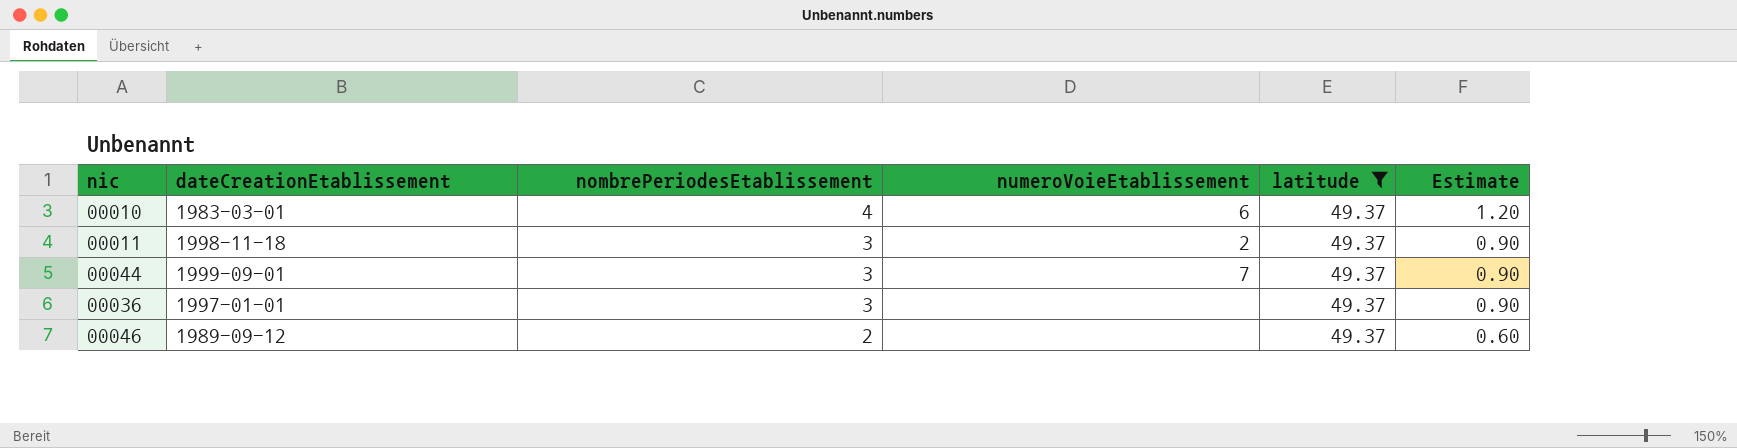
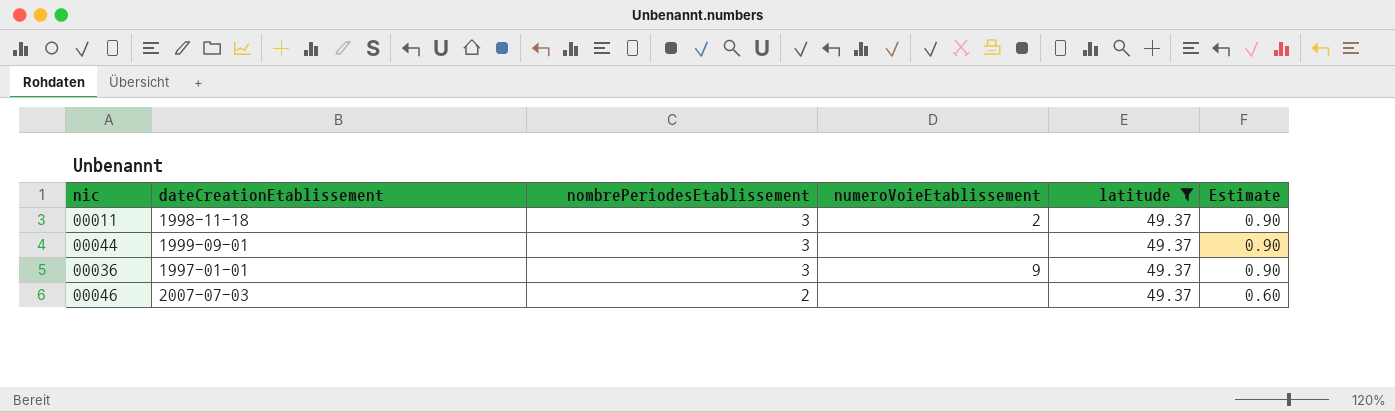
row 00010: 1983-03-01 | 4 | 6 | 49.37 | 1.20 -> none
00044 | numeroVoieEtablissement: 7 -> none
00036 | numeroVoieEtablissement: none -> 9
00046 | dateCreationEtablissement: 1989-09-12 -> 2007-07-03

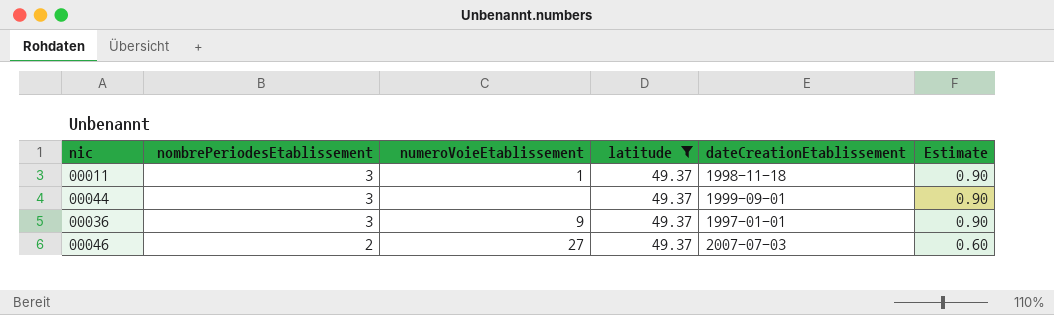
column dateCreationEtablissement | position: 2 -> 5
00011 | numeroVoieEtablissement: 2 -> 1
00046 | numeroVoieEtablissement: none -> 27

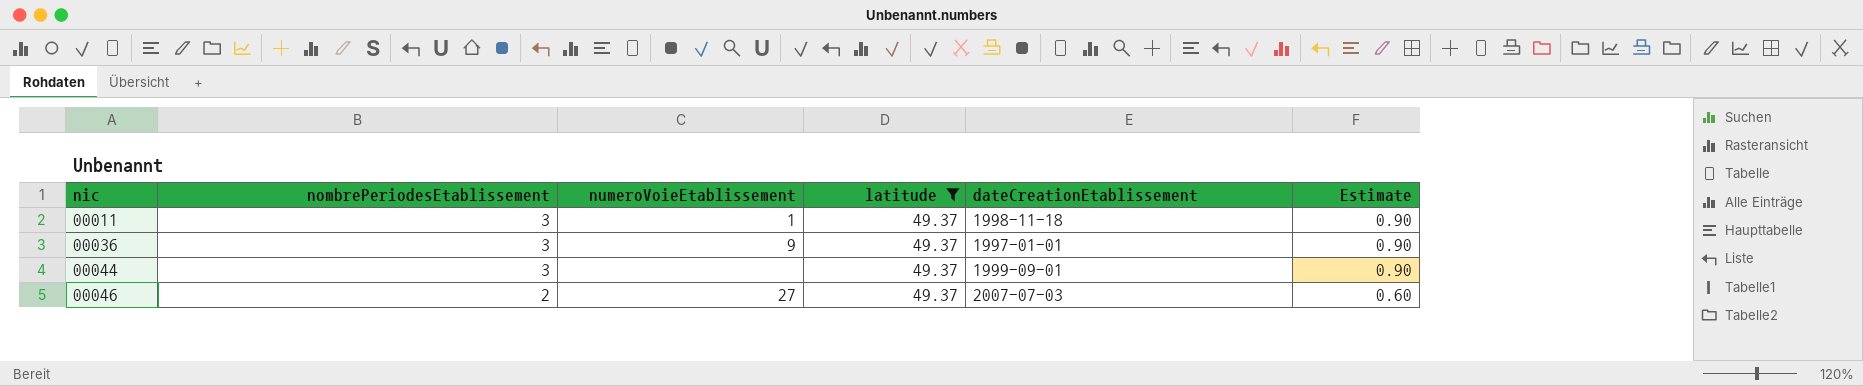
row order: nombrePeriodesEtablissement descending -> nic ascending

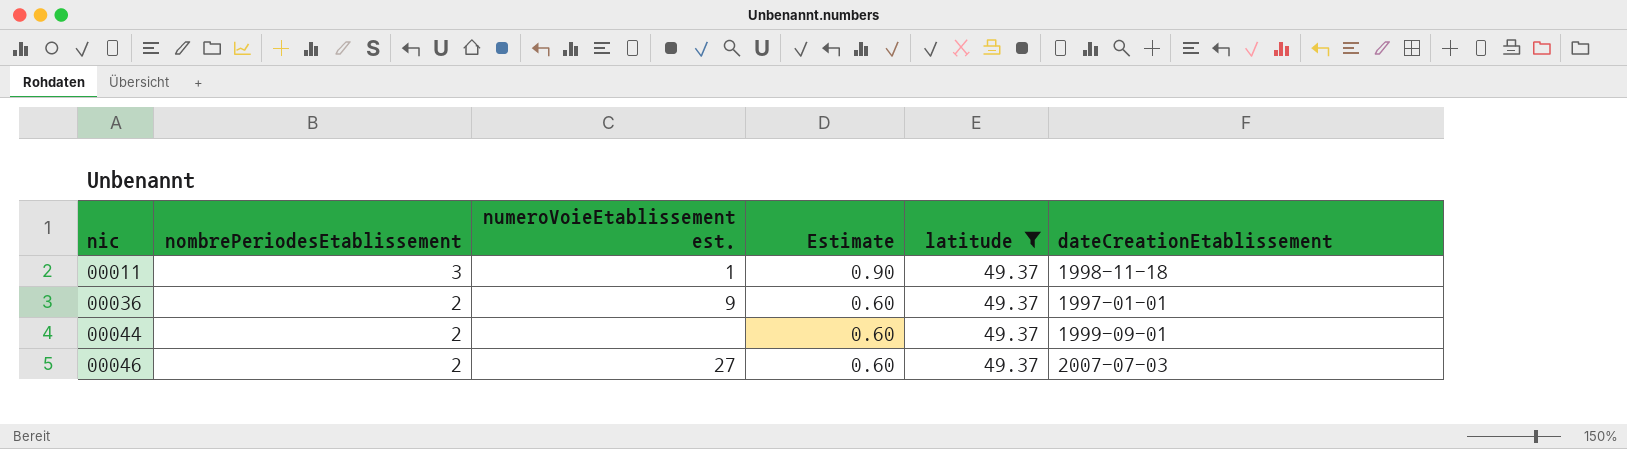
column name: numeroVoieEtablissement -> numeroVoieEtablissement est.
column Estimate | position: 6 -> 4
00036 | nombrePeriodesEtablissement: 3 -> 2
00036 | Estimate: 0.90 -> 0.60
00044 | nombrePeriodesEtablissement: 3 -> 2
00044 | Estimate: 0.90 -> 0.60

